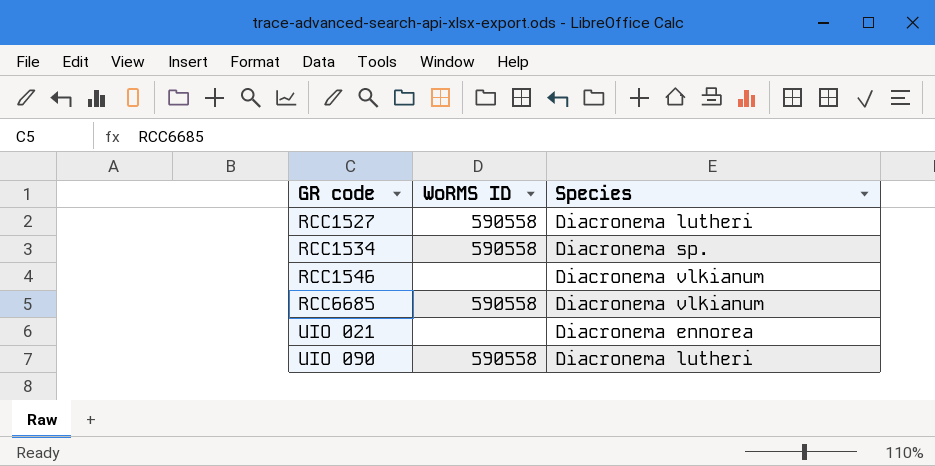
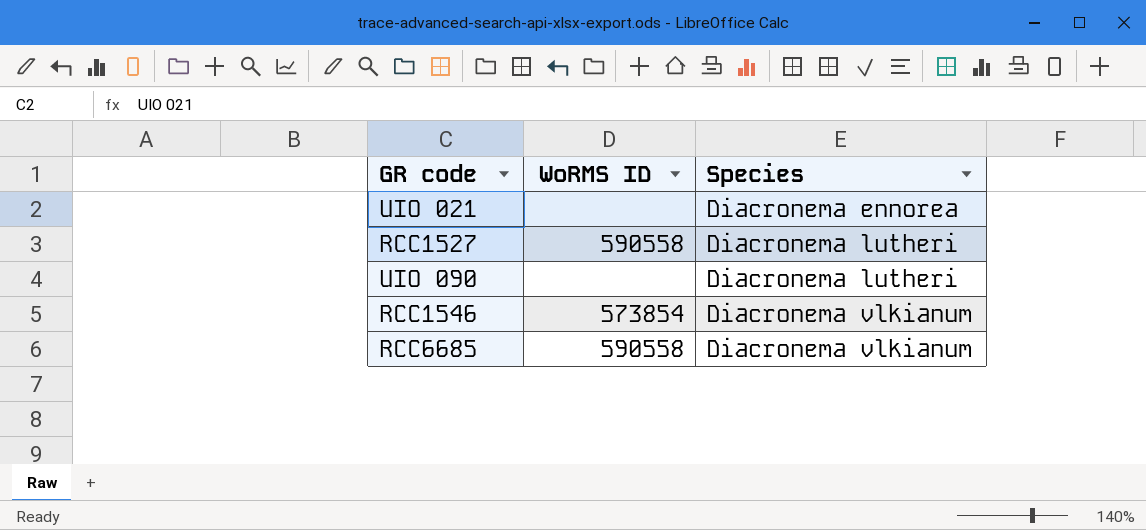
row order: GR code ascending -> Species ascending
row RCC1534: 590558 | Diacronema sp. -> none
UIO 090 | WoRMS ID: 590558 -> none
RCC1546 | WoRMS ID: none -> 573854

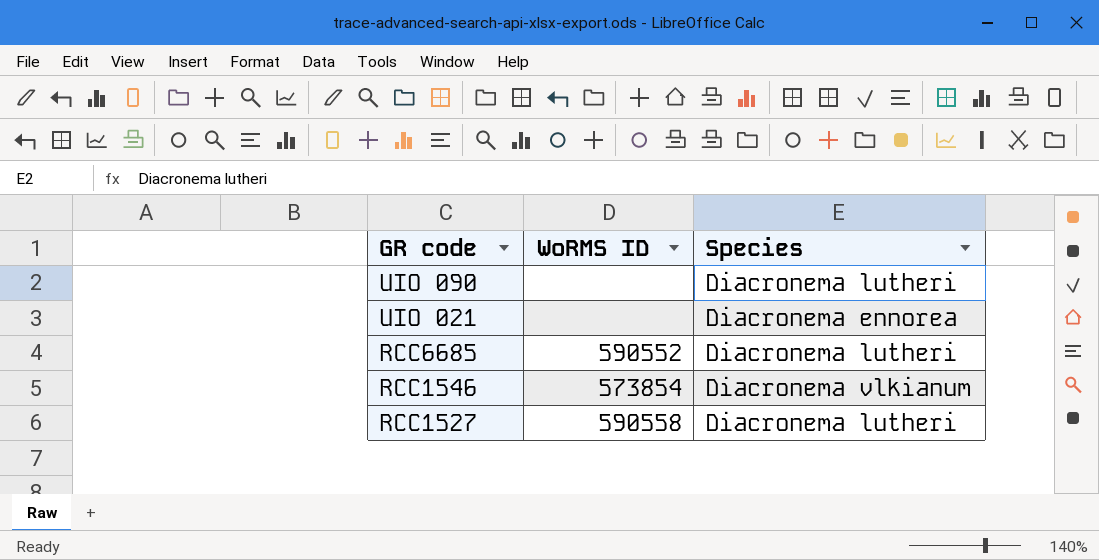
row order: Species ascending -> GR code descending
RCC6685 | WoRMS ID: 590558 -> 590552
RCC6685 | Species: Diacronema vlkianum -> Diacronema lutheri

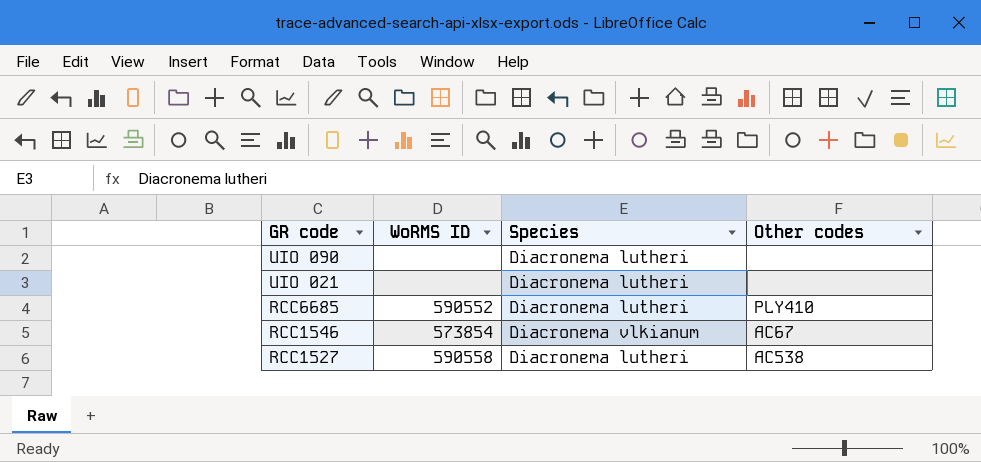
column Other codes | position: none -> 4
UIO 021 | Species: Diacronema ennorea -> Diacronema lutheri

